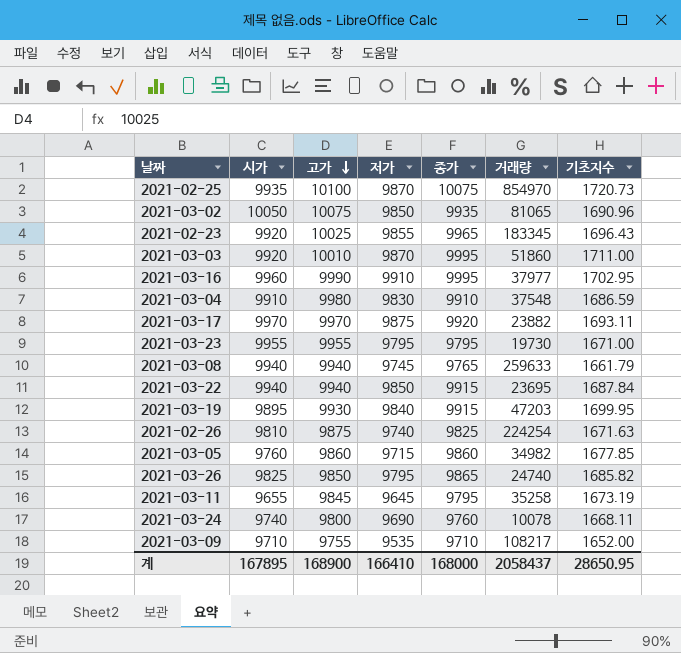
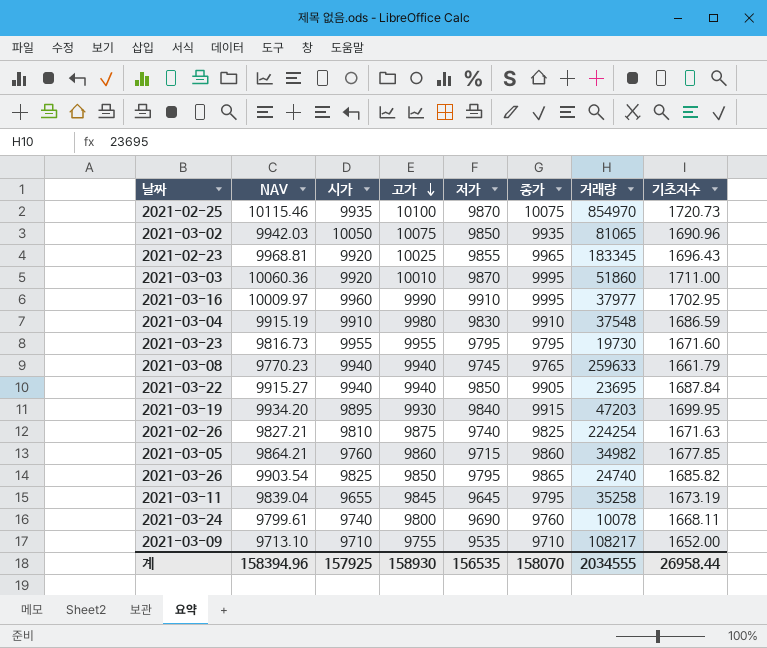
column NAV | position: none -> 2
row 2021-03-17: 9970 | 9970 | 9875 | 9920 | 23882 | 1693.11 -> none
2021-03-23 | 기초지수: 1671.00 -> 1671.60
2021-03-22 | 종가: 9915 -> 9905
계 | 시가: 167895 -> 157925
계 | 고가: 168900 -> 158930
계 | 저가: 166410 -> 156535
계 | 종가: 168000 -> 158070
계 | 거래량: 2058437 -> 2034555
계 | 기초지수: 28650.95 -> 26958.44

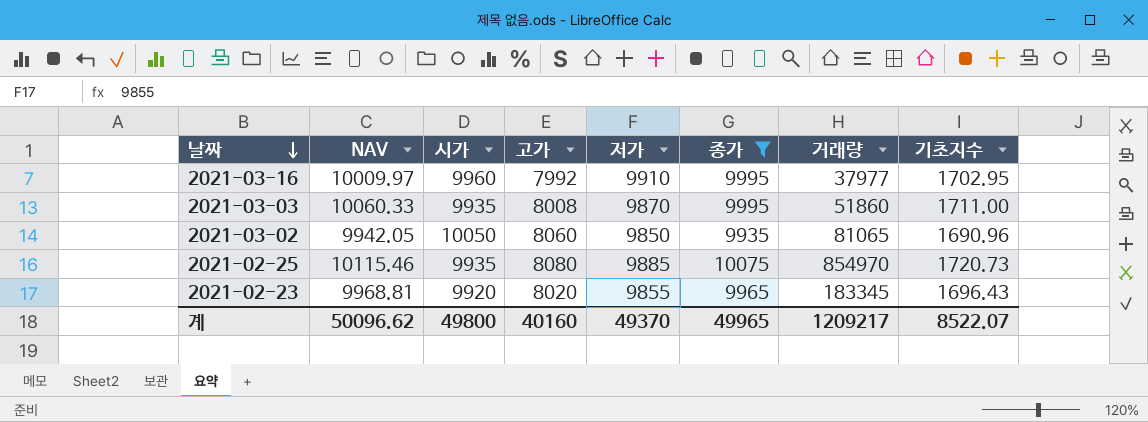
filter: none -> 종가 >= 9935
row order: 고가 descending -> 날짜 descending
2021-03-16 | 고가: 9990 -> 7992
2021-03-03 | NAV: 10060.36 -> 10060.33
2021-03-03 | 시가: 9920 -> 9935
2021-03-03 | 고가: 10010 -> 8008
2021-03-02 | NAV: 9942.03 -> 9942.05
2021-03-02 | 고가: 10075 -> 8060
2021-02-25 | 고가: 10100 -> 8080
2021-02-25 | 저가: 9870 -> 9885
2021-02-23 | 고가: 10025 -> 8020
계 | NAV: 158394.96 -> 50096.62
계 | 시가: 157925 -> 49800
계 | 고가: 158930 -> 40160
계 | 저가: 156535 -> 49370
계 | 종가: 158070 -> 49965
계 | 거래량: 2034555 -> 1209217
계 | 기초지수: 26958.44 -> 8522.07

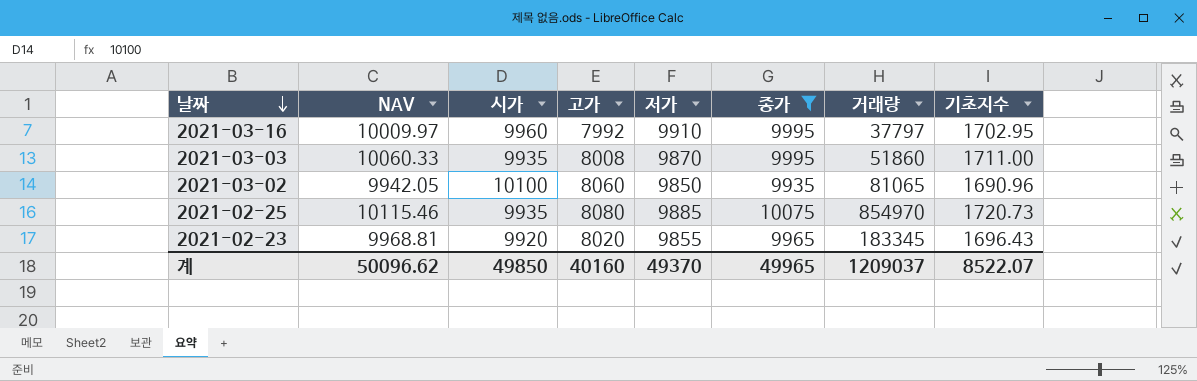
2021-03-16 | 거래량: 37977 -> 37797
2021-03-02 | 시가: 10050 -> 10100
계 | 시가: 49800 -> 49850
계 | 거래량: 1209217 -> 1209037

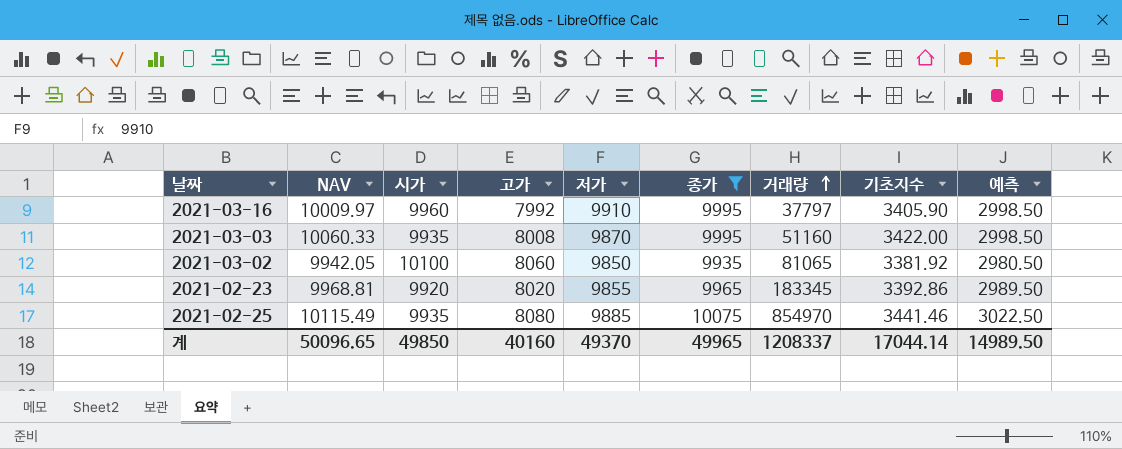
row order: 날짜 descending -> 거래량 ascending
column 예측 | formula: none -> [종가] * 0.3
2021-03-16 | 기초지수: 1702.95 -> 3405.90
2021-03-03 | 거래량: 51860 -> 51160
2021-03-03 | 기초지수: 1711.00 -> 3422.00
2021-03-02 | 기초지수: 1690.96 -> 3381.92
2021-02-23 | 기초지수: 1696.43 -> 3392.86
2021-02-25 | NAV: 10115.46 -> 10115.49
2021-02-25 | 기초지수: 1720.73 -> 3441.46
계 | NAV: 50096.62 -> 50096.65
계 | 거래량: 1209037 -> 1208337
계 | 기초지수: 8522.07 -> 17044.14

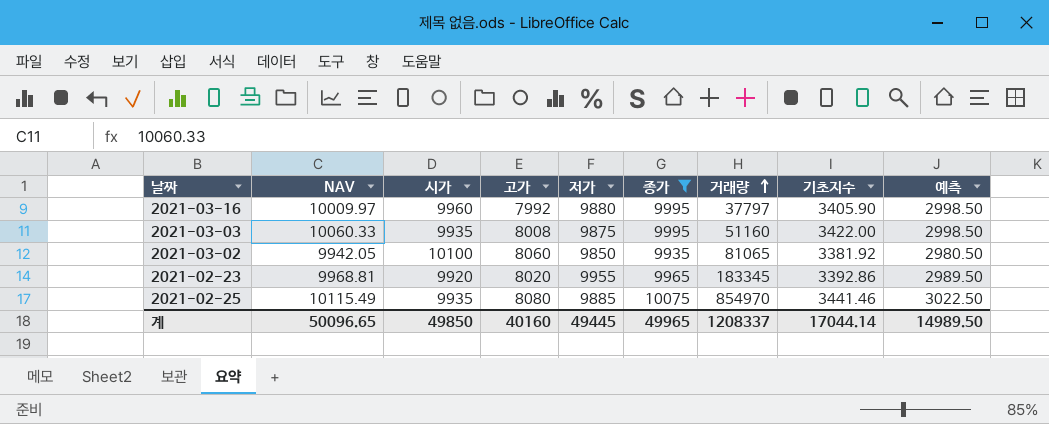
2021-03-16 | 저가: 9910 -> 9880
2021-03-03 | 저가: 9870 -> 9875
2021-02-23 | 저가: 9855 -> 9955
계 | 저가: 49370 -> 49445

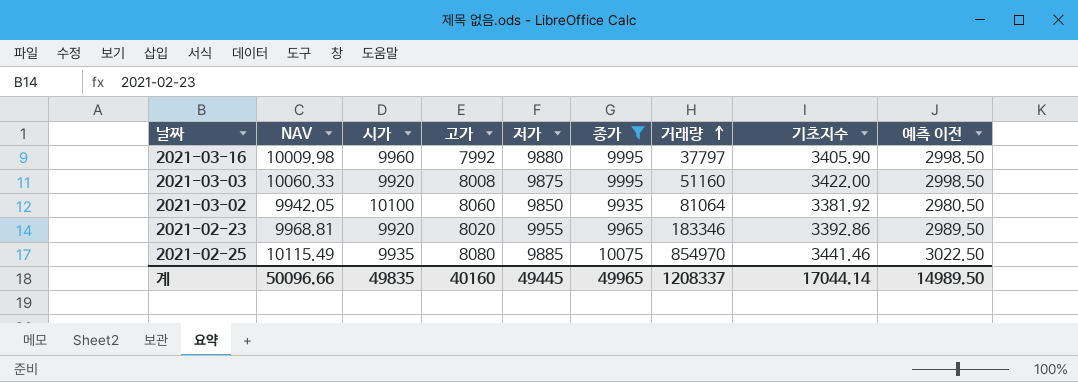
column name: 예측 -> 예측 이전
2021-03-16 | NAV: 10009.97 -> 10009.98
2021-03-03 | 시가: 9935 -> 9920
2021-03-02 | 거래량: 81065 -> 81064
2021-02-23 | 거래량: 183345 -> 183346
계 | NAV: 50096.65 -> 50096.66
계 | 시가: 49850 -> 49835

